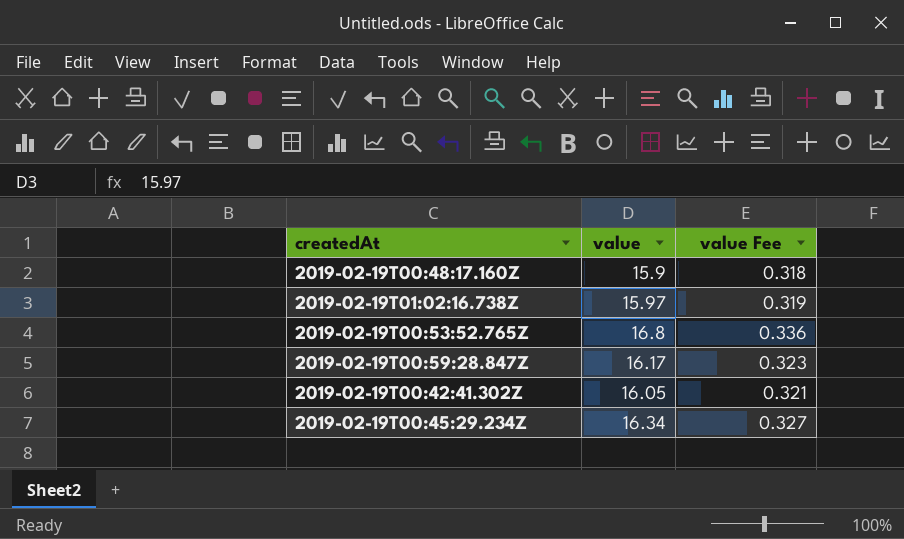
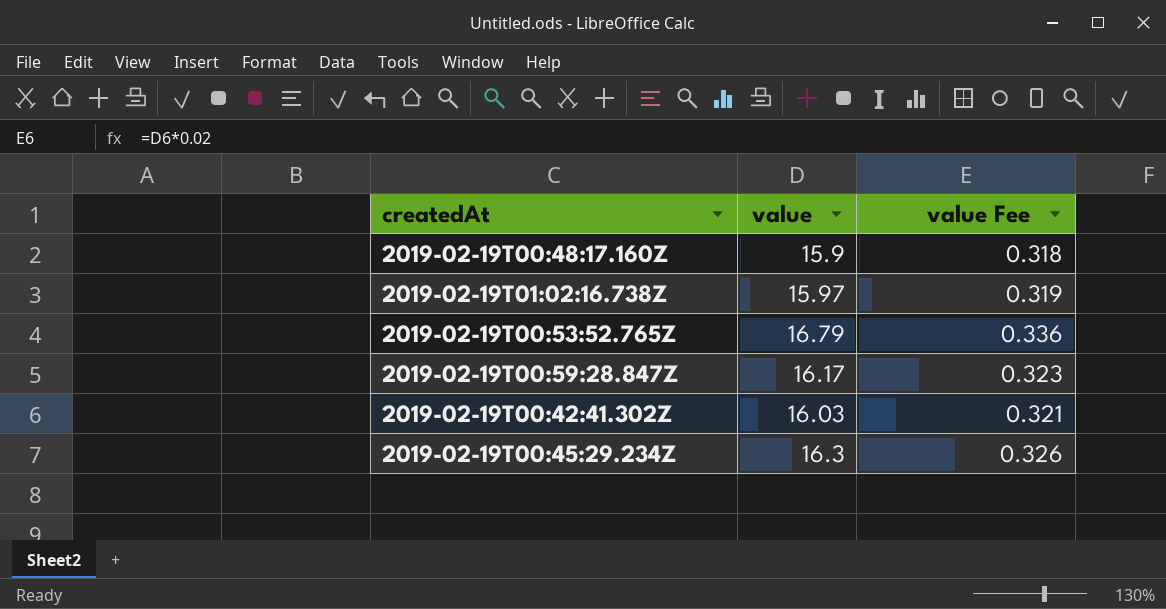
2019-02-19T00:53:52.765Z | value: 16.8 -> 16.79
2019-02-19T00:42:41.302Z | value: 16.05 -> 16.03
2019-02-19T00:45:29.234Z | value: 16.34 -> 16.3
2019-02-19T00:45:29.234Z | value Fee: 0.327 -> 0.326

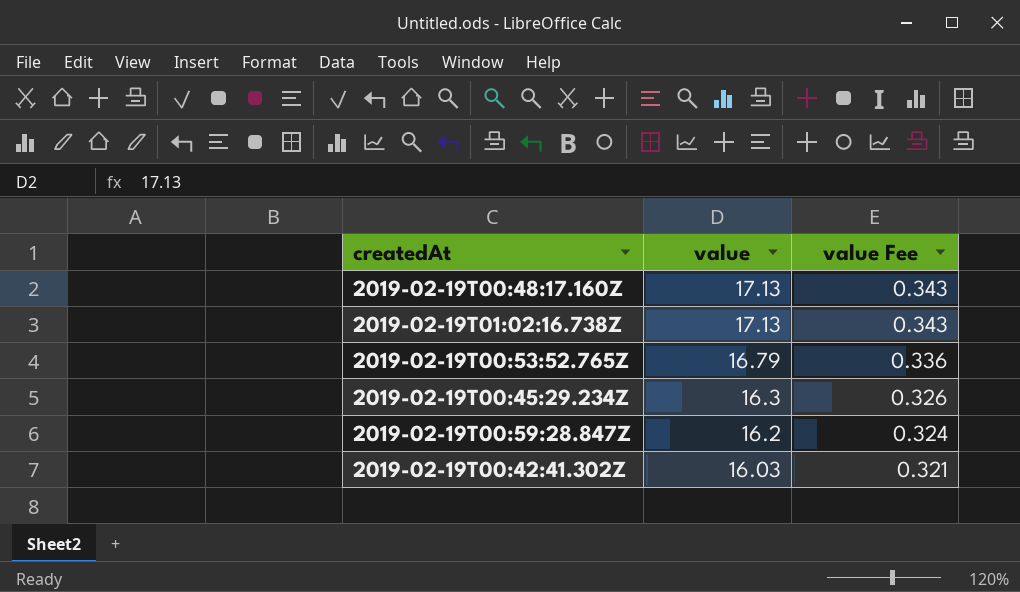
row order: none -> value descending
2019-02-19T00:48:17.160Z | value: 15.9 -> 17.13
2019-02-19T00:48:17.160Z | value Fee: 0.318 -> 0.343
2019-02-19T01:02:16.738Z | value: 15.97 -> 17.13
2019-02-19T01:02:16.738Z | value Fee: 0.319 -> 0.343
2019-02-19T00:59:28.847Z | value: 16.17 -> 16.2
2019-02-19T00:59:28.847Z | value Fee: 0.323 -> 0.324

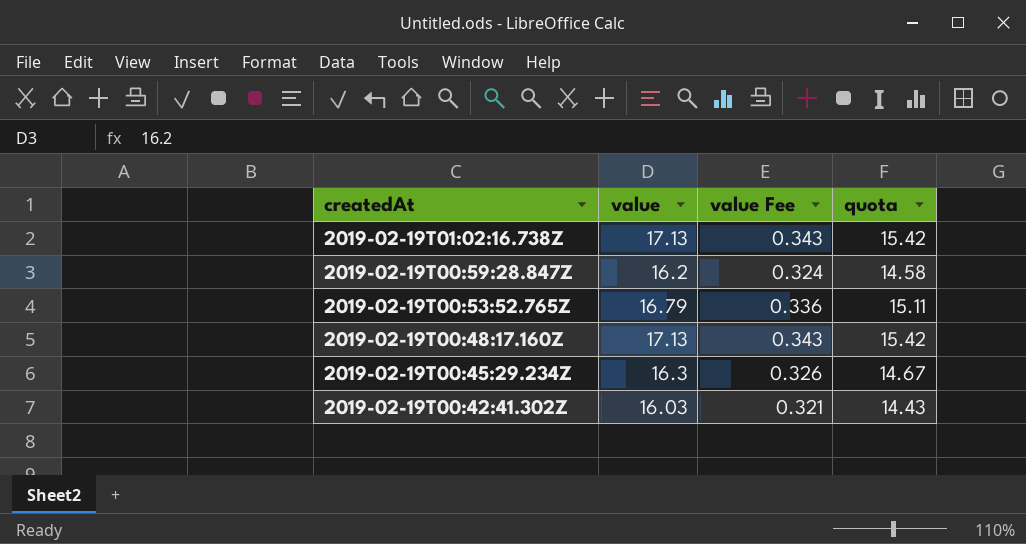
row order: value descending -> createdAt descending
column quota | formula: none -> [value] * 0.9

